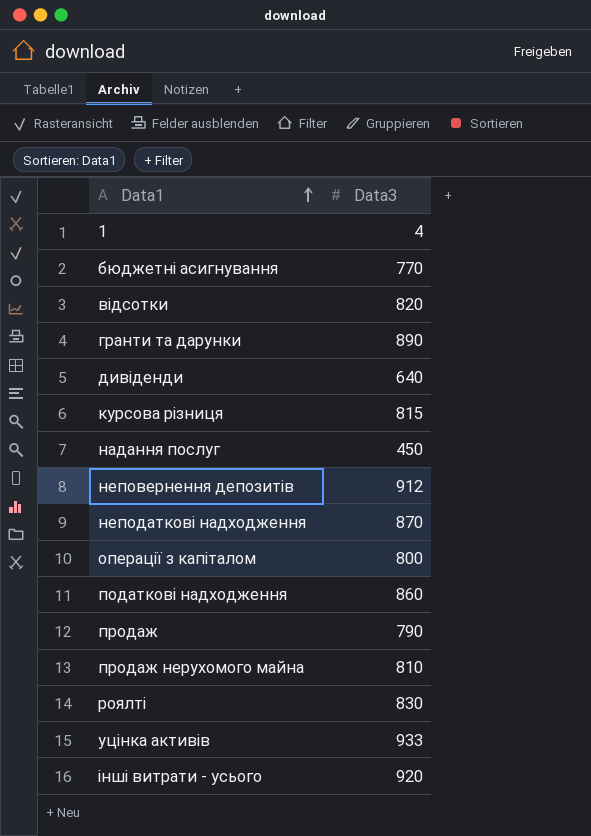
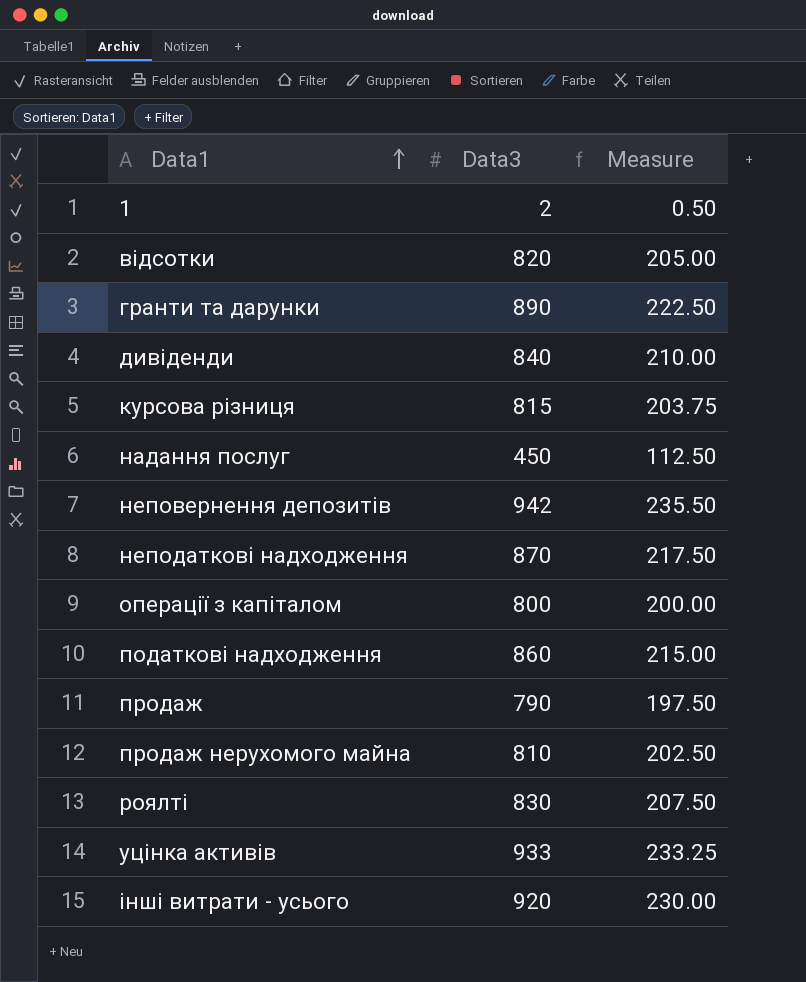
column Measure | formula: none -> [Data3] * 0.25
row бюджетні асигнування: 770 -> none
1 | Data3: 4 -> 2
дивіденди | Data3: 640 -> 840
неповернення депозитів | Data3: 912 -> 942

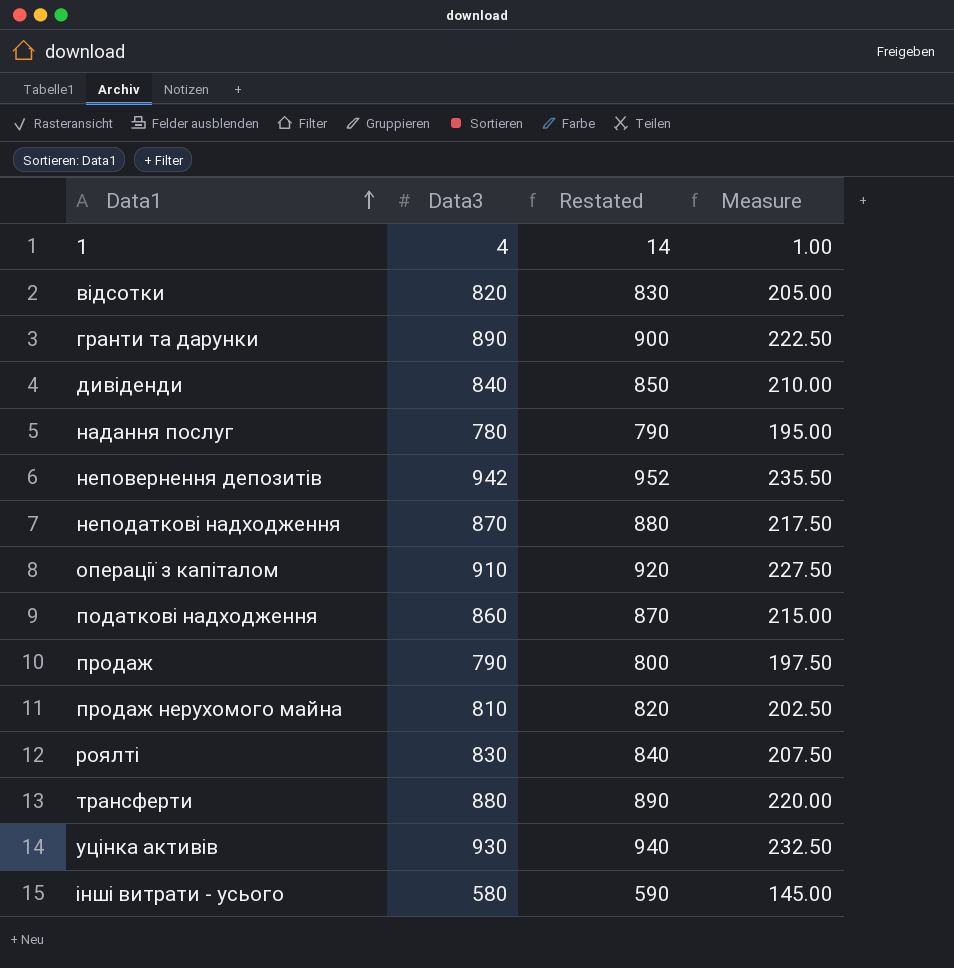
column Restated | formula: none -> [Data3] + 10
row курсова різниця: 815 | 203.75 -> none
1 | Data3: 2 -> 4
1 | Measure: 0.50 -> 1.00
надання послуг | Data3: 450 -> 780
надання послуг | Measure: 112.50 -> 195.00
операції з капіталом | Data3: 800 -> 910
операції з капіталом | Measure: 200.00 -> 227.50
row трансферти: none -> 880 | 890 | 220.00
уцінка активів | Data3: 933 -> 930
уцінка активів | Measure: 233.25 -> 232.50
інші витрати - усього | Data3: 920 -> 580
інші витрати - усього | Measure: 230.00 -> 145.00

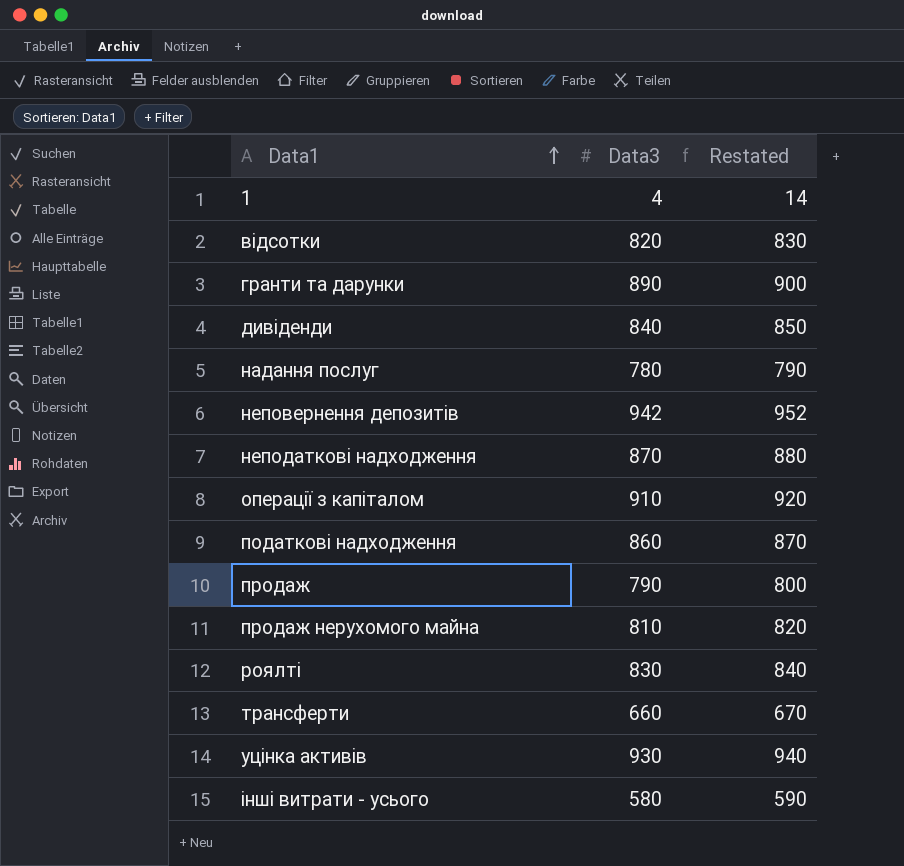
column Measure | formula: [Data3] * 0.25 -> none
трансферти | Data3: 880 -> 660
трансферти | Restated: 890 -> 670

